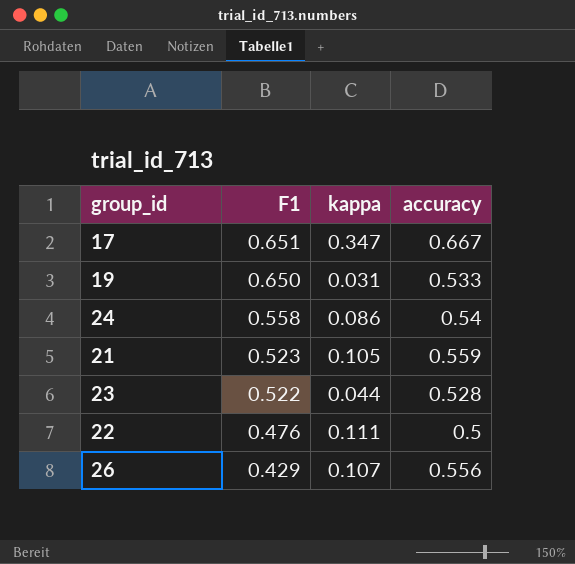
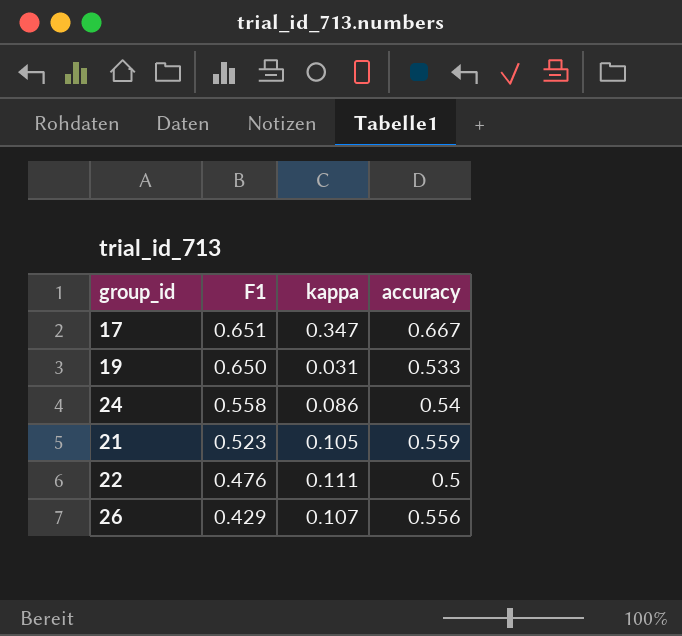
row 23: 0.522 | 0.044 | 0.528 -> none

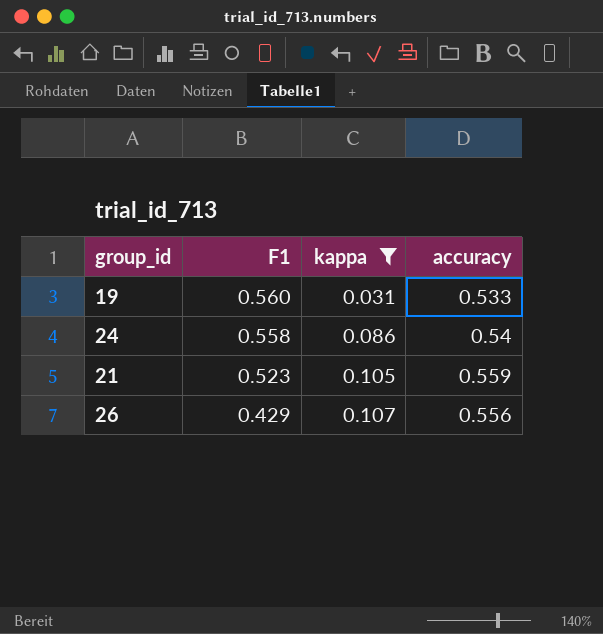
filter: none -> kappa <= 0.107
19 | F1: 0.650 -> 0.560

